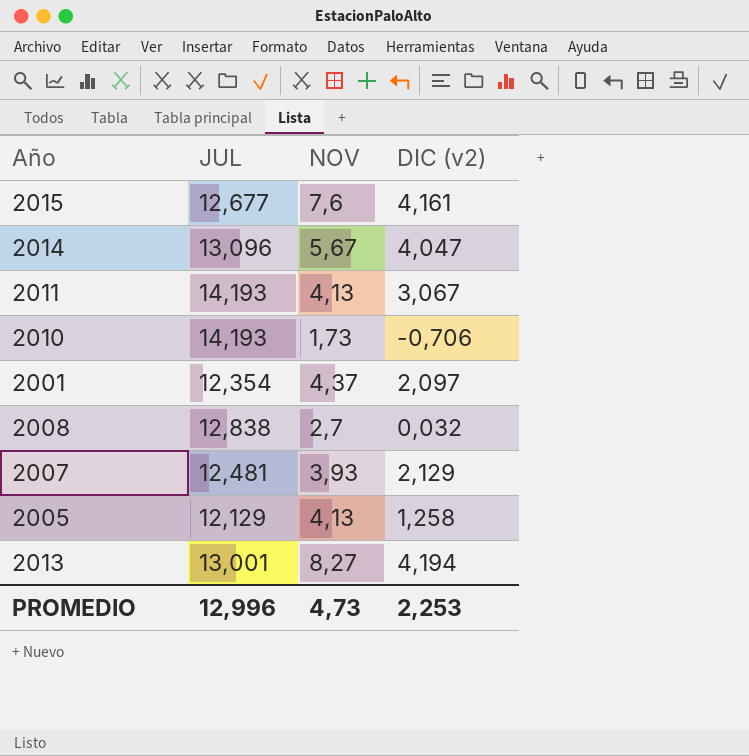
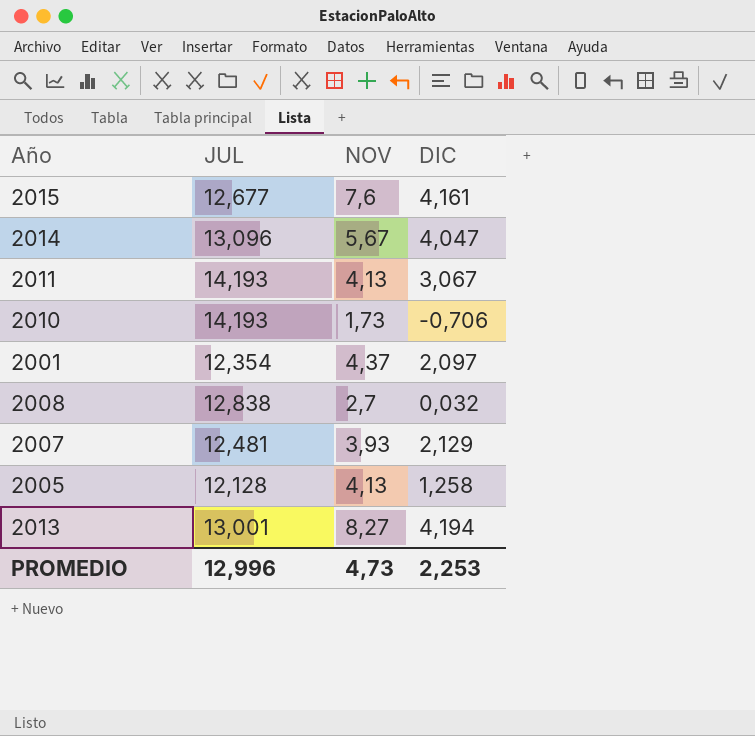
column name: DIC (v2) -> DIC
2005 | JUL: 12,129 -> 12,128

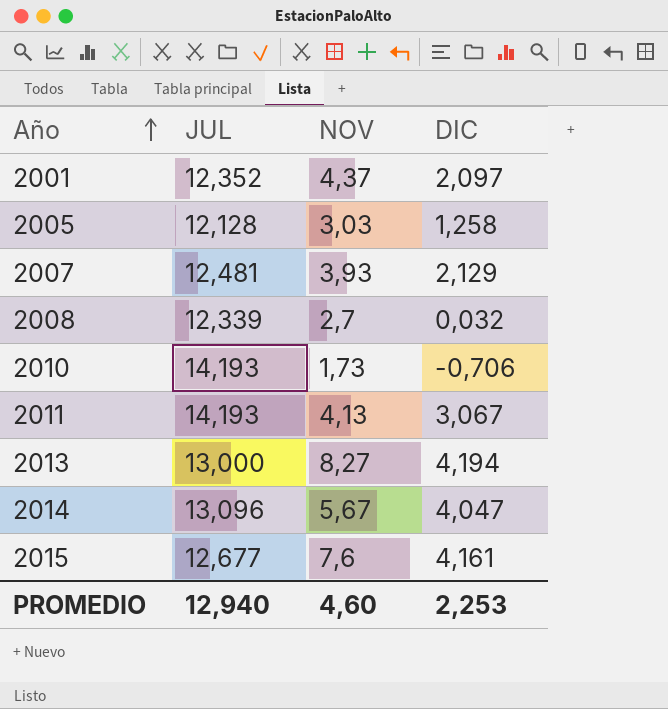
row order: none -> Año ascending
2001 | JUL: 12,354 -> 12,352
2005 | NOV: 4,13 -> 3,03
2008 | JUL: 12,838 -> 12,339
2013 | JUL: 13,001 -> 13,000
PROMEDIO | JUL: 12,996 -> 12,940
PROMEDIO | NOV: 4,73 -> 4,60

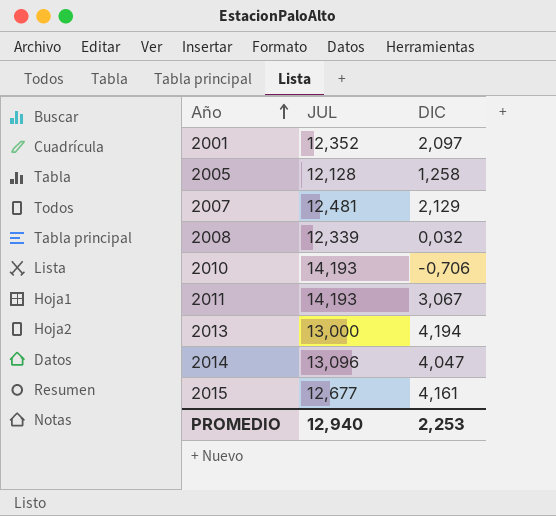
column NOV | position: 3 -> none

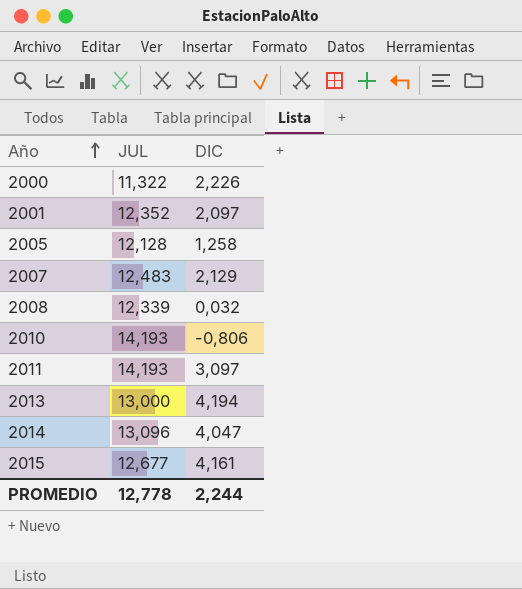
row 2000: none -> 11,322 | 2,226
2007 | JUL: 12,481 -> 12,483
2010 | DIC: -0,706 -> -0,806
2011 | DIC: 3,067 -> 3,097
PROMEDIO | JUL: 12,940 -> 12,778
PROMEDIO | DIC: 2,253 -> 2,244

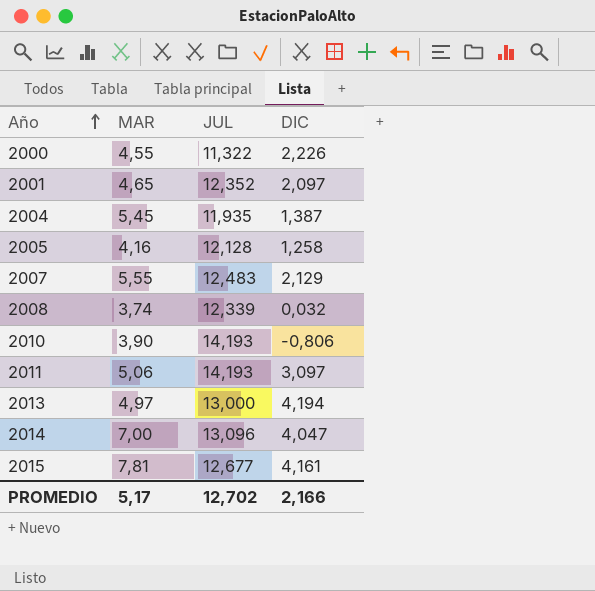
column MAR | position: none -> 2
row 2004: none -> 5,45 | 11,935 | 1,387
PROMEDIO | JUL: 12,778 -> 12,702
PROMEDIO | DIC: 2,244 -> 2,166

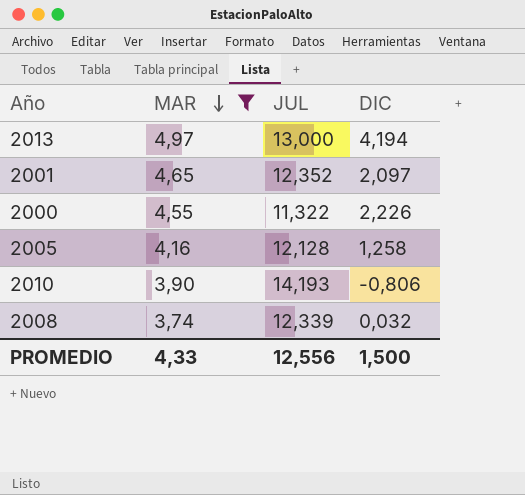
filter: none -> MAR <= 4,97
row order: Año ascending -> MAR descending
PROMEDIO | MAR: 5,17 -> 4,33
PROMEDIO | JUL: 12,702 -> 12,556
PROMEDIO | DIC: 2,166 -> 1,500

